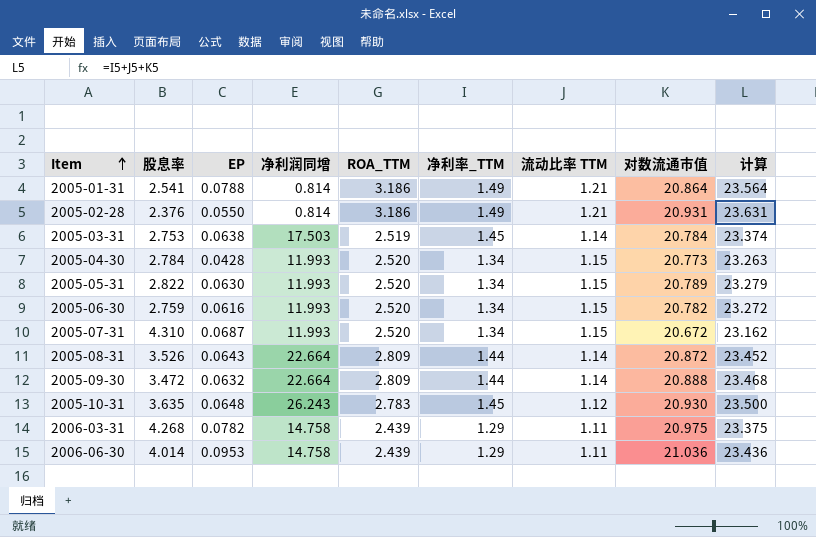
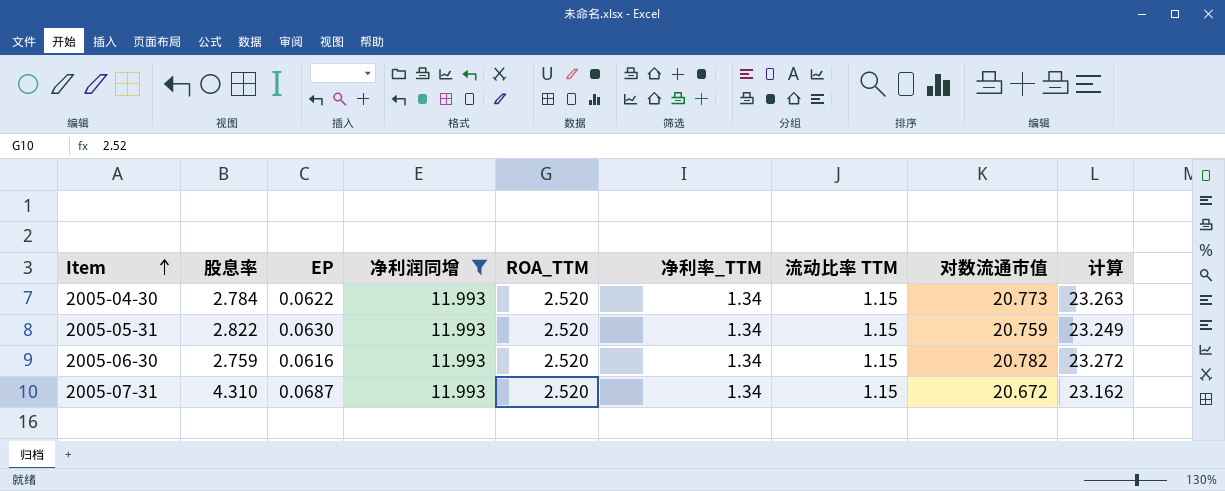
filter: none -> 净利润同增 = 11.993
2005-04-30 | EP: 0.0428 -> 0.0622
2005-05-31 | 对数流通市值: 20.789 -> 20.759
2005-05-31 | 计算: 23.279 -> 23.249

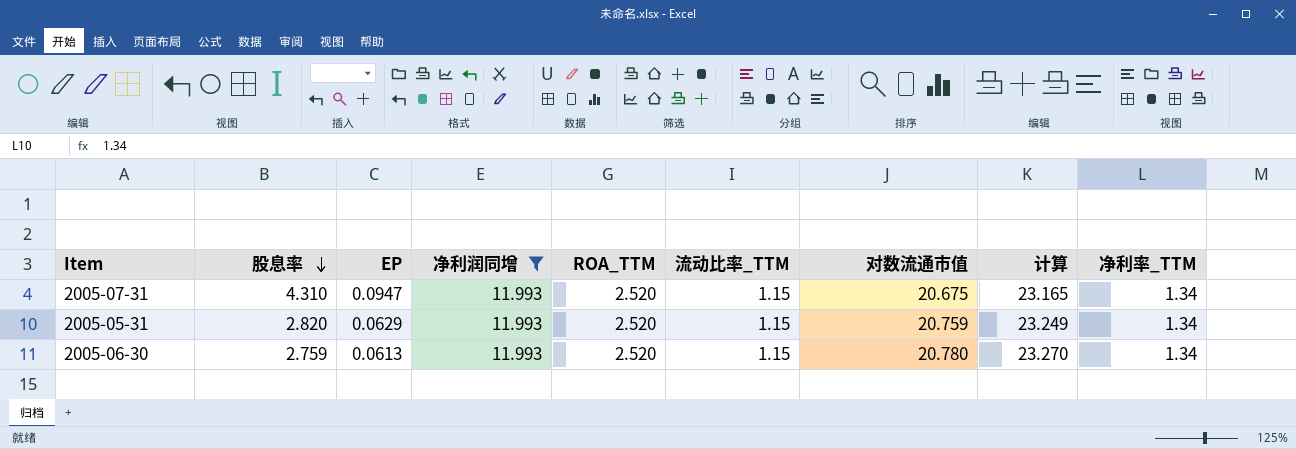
row order: Item ascending -> 股息率 descending
column name: 流动比率 TTM -> 流动比率_TTM
column 净利率_TTM | position: 6 -> 9
row 2005-04-30: 2.784 | 0.0622 | 11.993 | 2.520 | 1.34 | 1.15 | 20.773 | 23.263 -> none
2005-07-31 | EP: 0.0687 -> 0.0947
2005-07-31 | 对数流通市值: 20.672 -> 20.675
2005-07-31 | 计算: 23.162 -> 23.165
2005-05-31 | 股息率: 2.822 -> 2.820
2005-05-31 | EP: 0.0630 -> 0.0629
2005-06-30 | EP: 0.0616 -> 0.0613
2005-06-30 | 对数流通市值: 20.782 -> 20.780
2005-06-30 | 计算: 23.272 -> 23.270

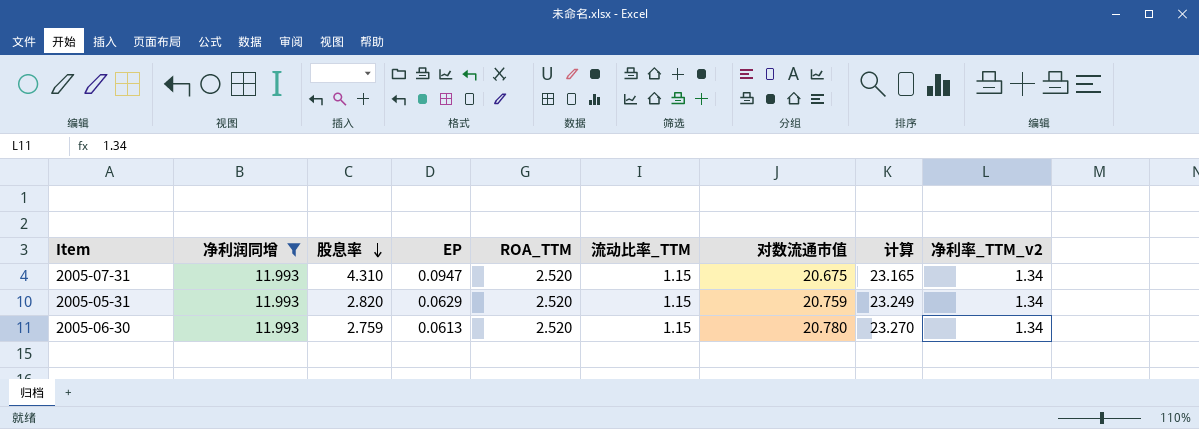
column 净利润同增 | position: 4 -> 2
column name: 净利率_TTM -> 净利率_TTM_v2

